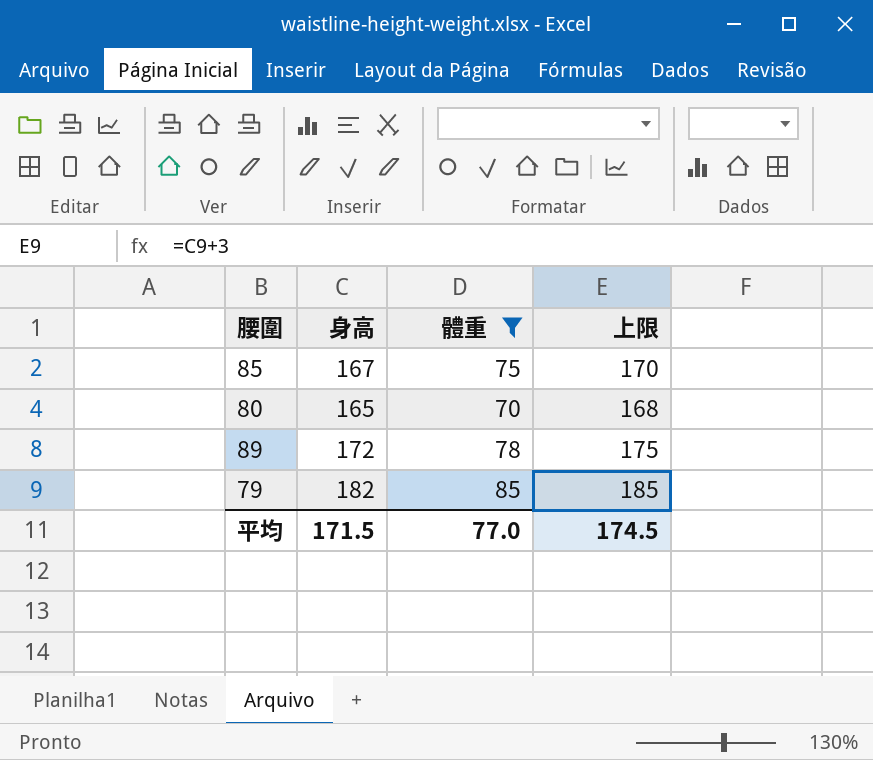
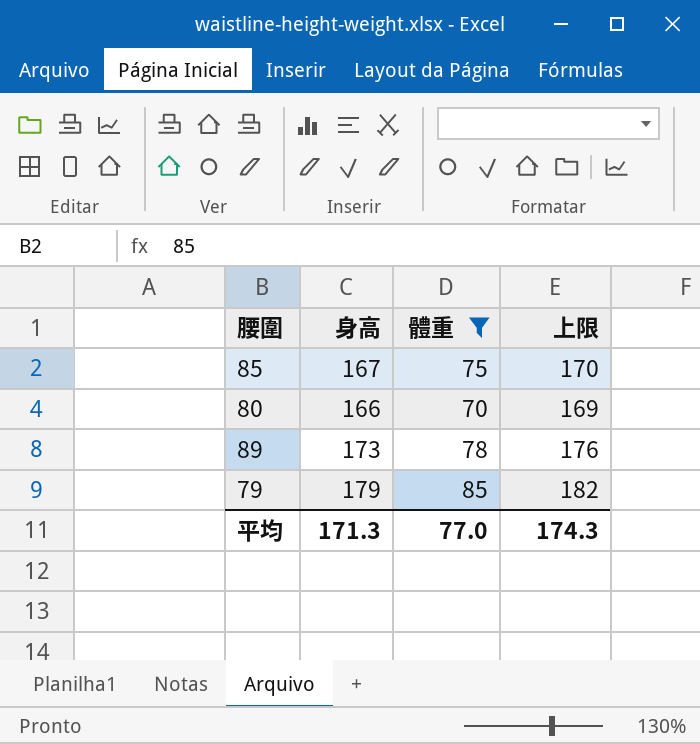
80 | 身高: 165 -> 166
80 | 上限: 168 -> 169
89 | 身高: 172 -> 173
89 | 上限: 175 -> 176
79 | 身高: 182 -> 179
79 | 上限: 185 -> 182
平均 | 身高: 171.5 -> 171.3
平均 | 上限: 174.5 -> 174.3

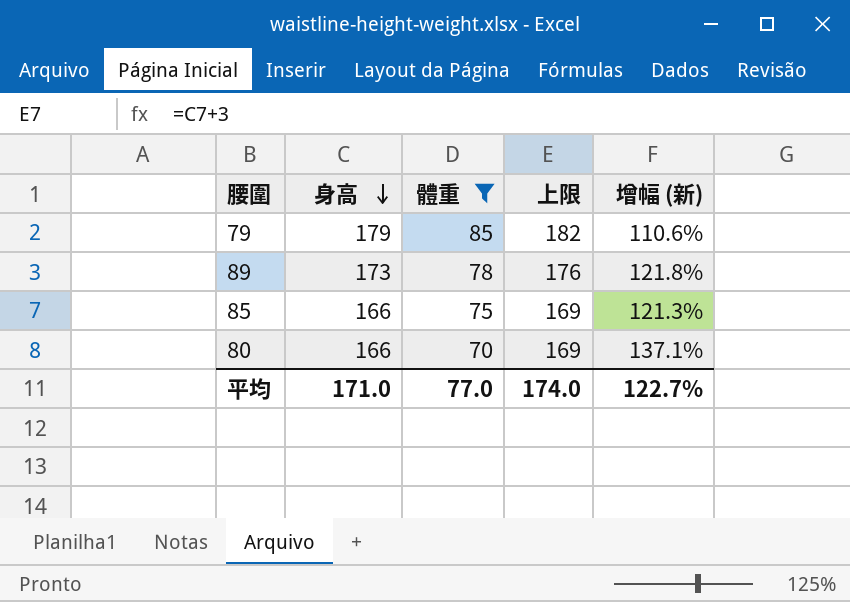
row order: none -> 身高 descending
column 增幅 (新) | formula: none -> ([身高] - [體重]) / [體重]
85 | 身高: 167 -> 166
85 | 上限: 170 -> 169
平均 | 身高: 171.3 -> 171.0
平均 | 上限: 174.3 -> 174.0

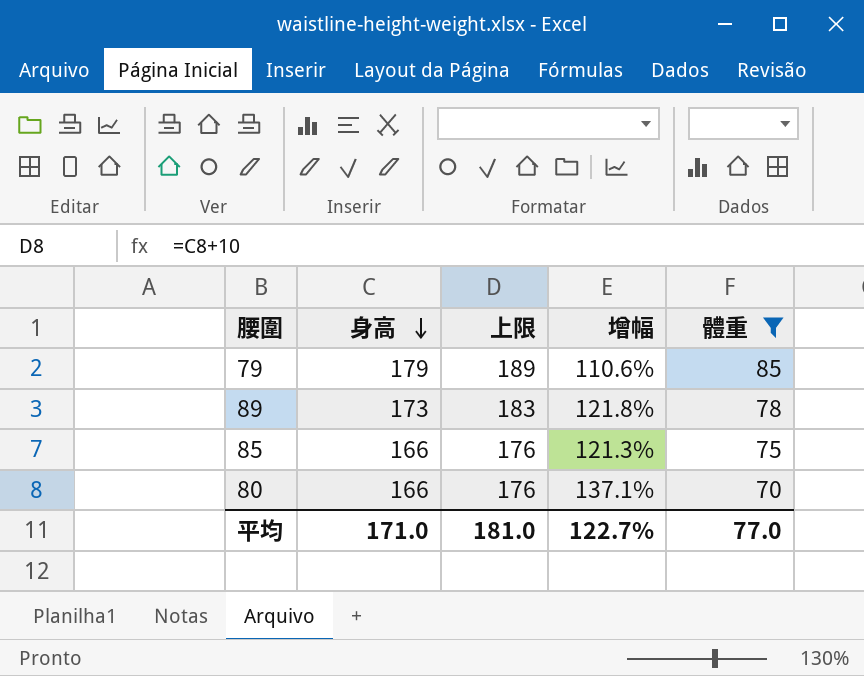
column 上限 | formula: [身高] + 3 -> [身高] + 10
column name: 增幅 (新) -> 增幅
column 體重 | position: 3 -> 5
平均 | 上限: 174.0 -> 181.0

